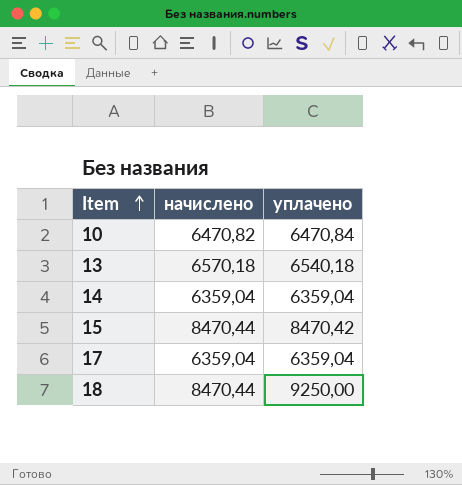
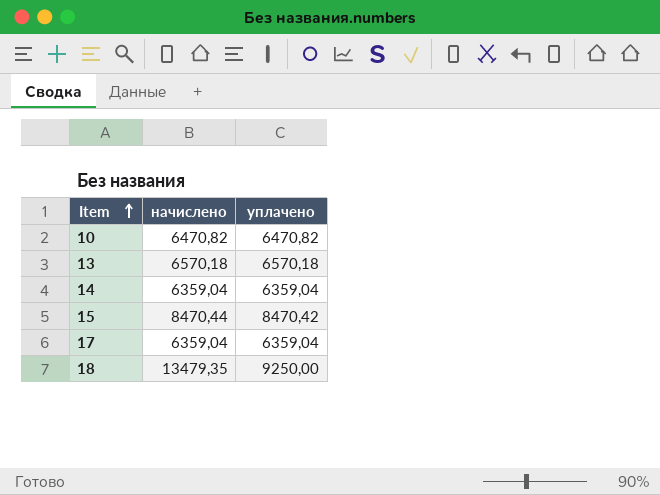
10 | уплачено: 6470,84 -> 6470,82
13 | уплачено: 6540,18 -> 6570,18
18 | начислено: 8470,44 -> 13479,35

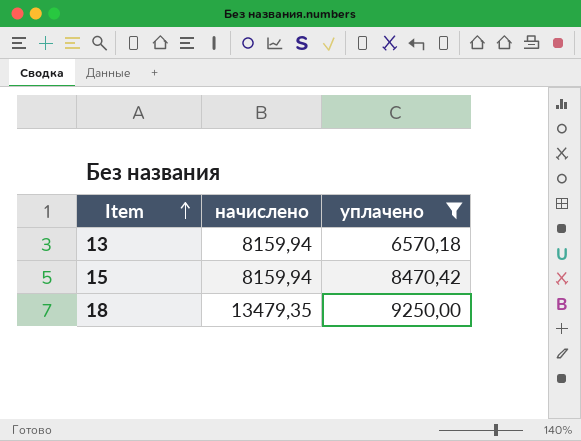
filter: none -> уплачено >= 6570,18
13 | начислено: 6570,18 -> 8159,94
15 | начислено: 8470,44 -> 8159,94

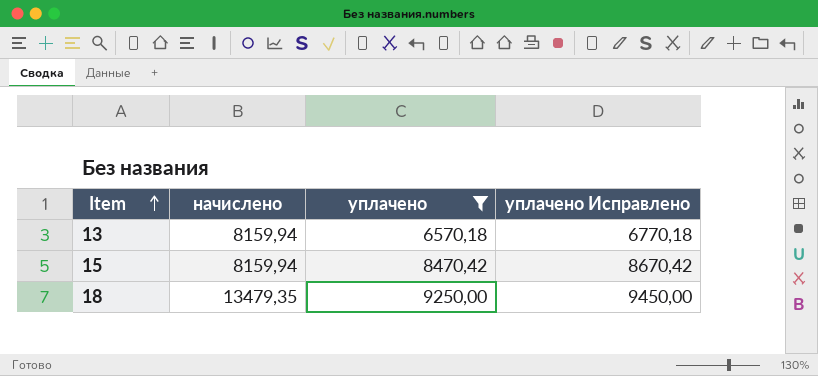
column уплачено Исправлено | formula: none -> [уплачено] + 200

